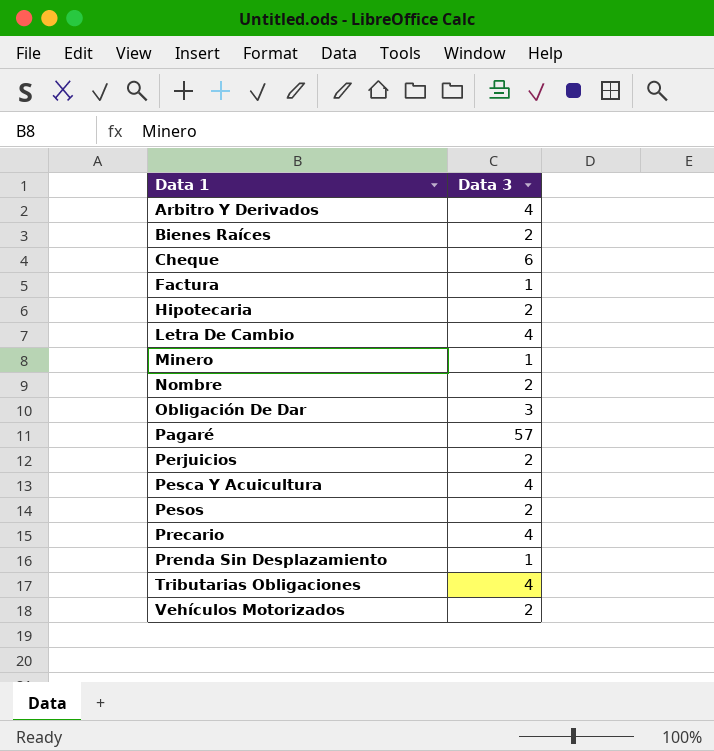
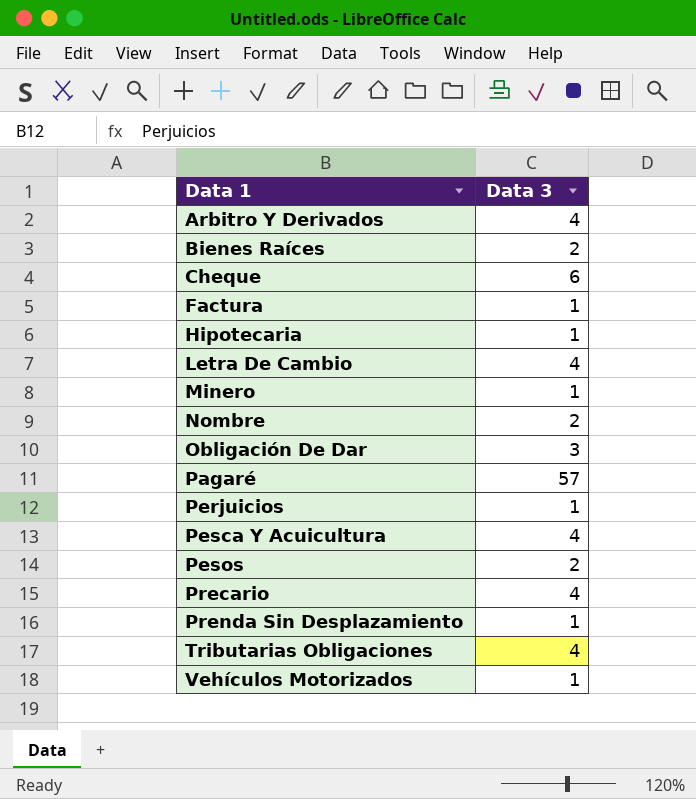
Hipotecaria | Data 3: 2 -> 1
Perjuicios | Data 3: 2 -> 1
Vehículos Motorizados | Data 3: 2 -> 1

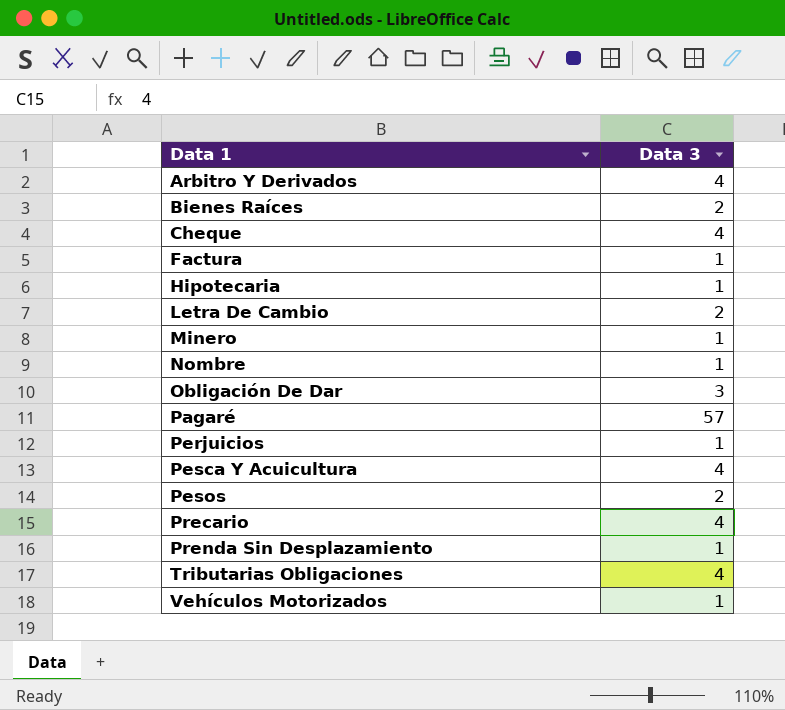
Cheque | Data 3: 6 -> 4
Letra De Cambio | Data 3: 4 -> 2
Nombre | Data 3: 2 -> 1

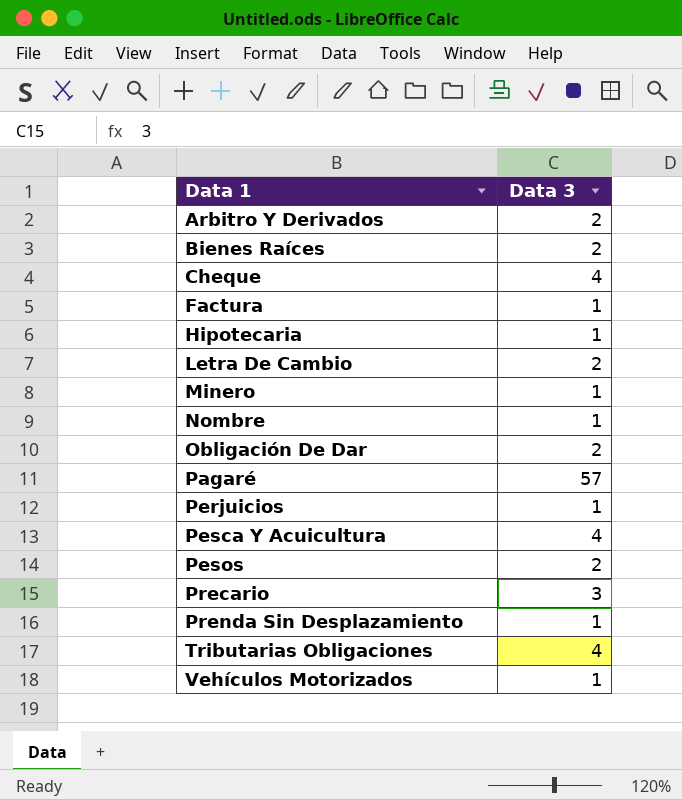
Arbitro Y Derivados | Data 3: 4 -> 2
Obligación De Dar | Data 3: 3 -> 2
Precario | Data 3: 4 -> 3

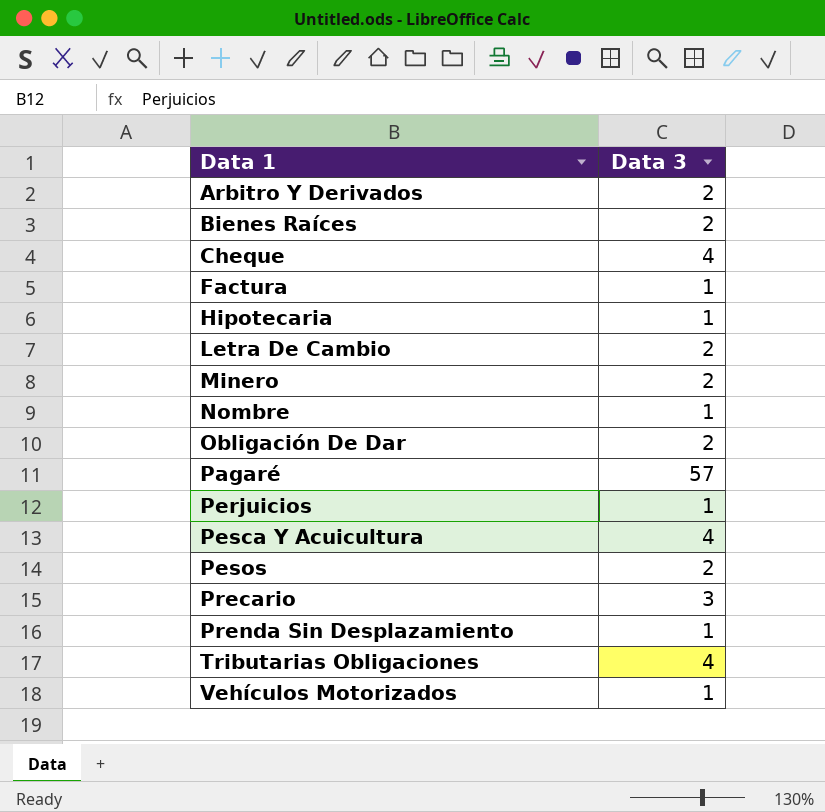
Minero | Data 3: 1 -> 2

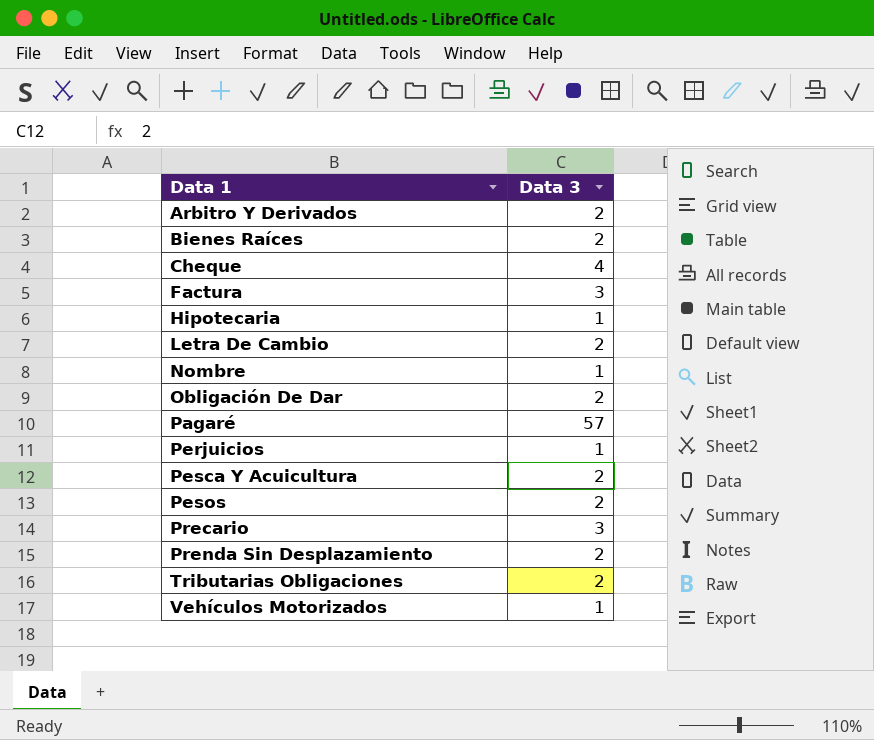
row Minero: 2 -> none
Factura | Data 3: 1 -> 3
Pesca Y Acuicultura | Data 3: 4 -> 2
Prenda Sin Desplazamiento | Data 3: 1 -> 2
Tributarias Obligaciones | Data 3: 4 -> 2

